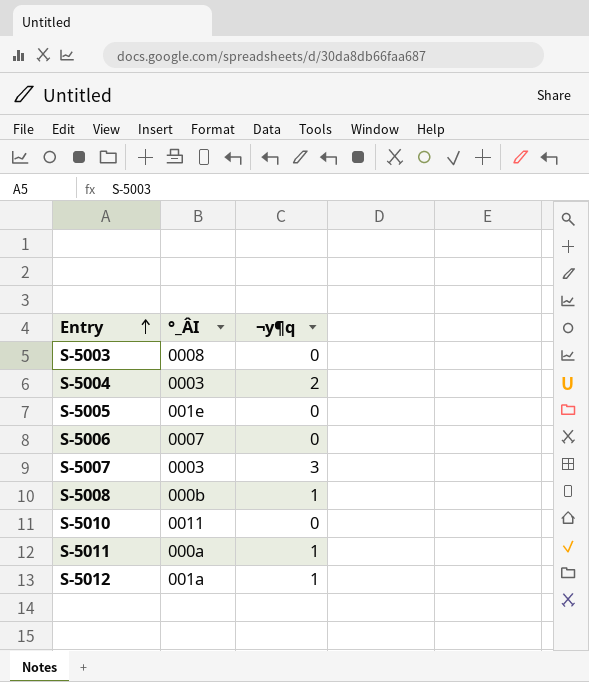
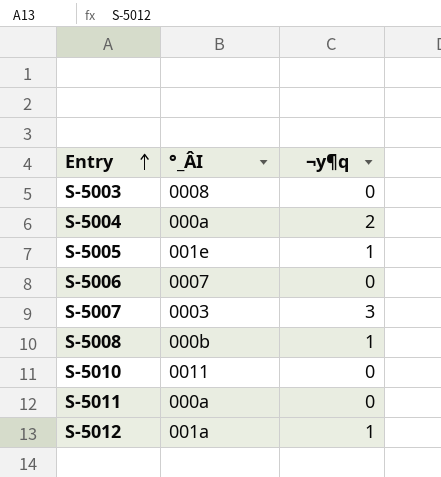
S-5004 | °_ÂI: 0003 -> 000a
S-5005 | ¬y¶q: 0 -> 1
S-5011 | ¬y¶q: 1 -> 0

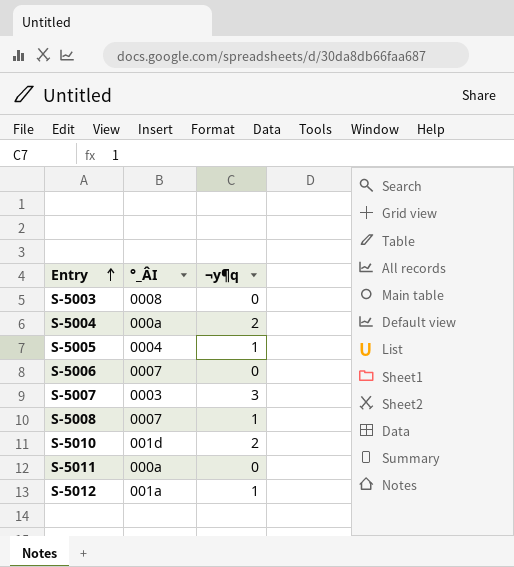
S-5005 | °_ÂI: 001e -> 0004
S-5008 | °_ÂI: 000b -> 0007
S-5010 | °_ÂI: 0011 -> 001d
S-5010 | ¬y¶q: 0 -> 2

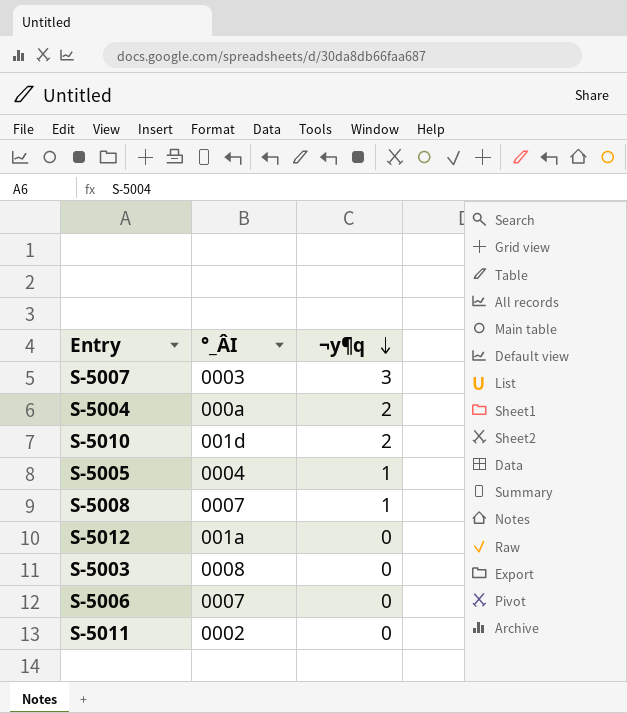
row order: Entry ascending -> ¬y¶q descending
S-5012 | ¬y¶q: 1 -> 0
S-5011 | °_ÂI: 000a -> 0002

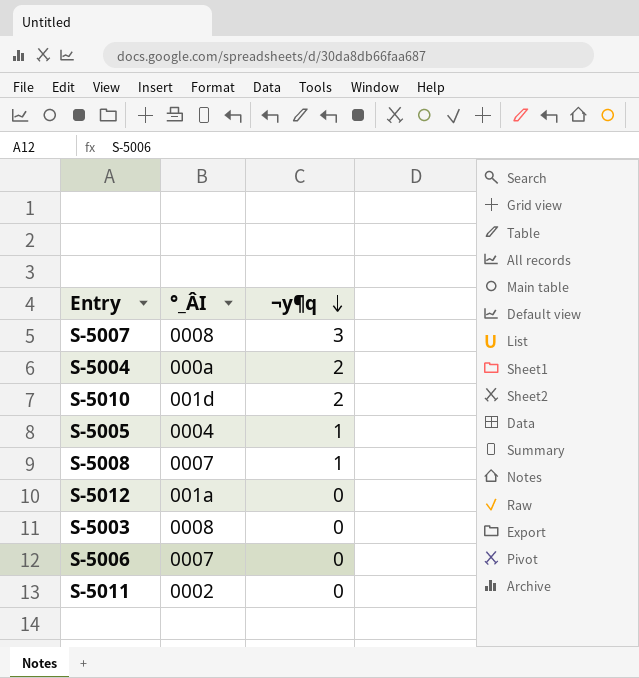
S-5007 | °_ÂI: 0003 -> 0008

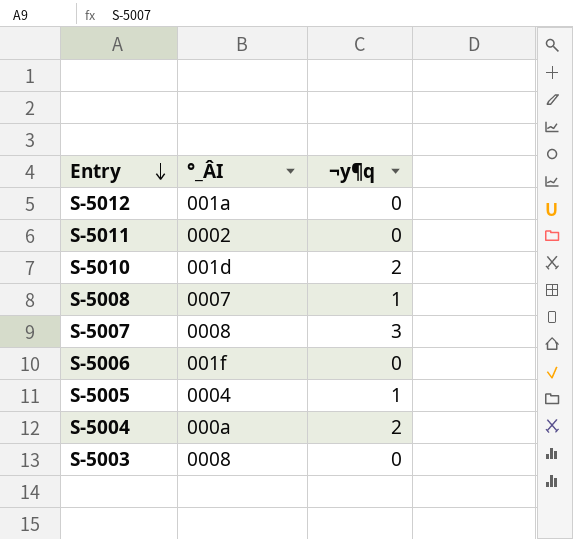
row order: ¬y¶q descending -> Entry descending
S-5006 | °_ÂI: 0007 -> 001f

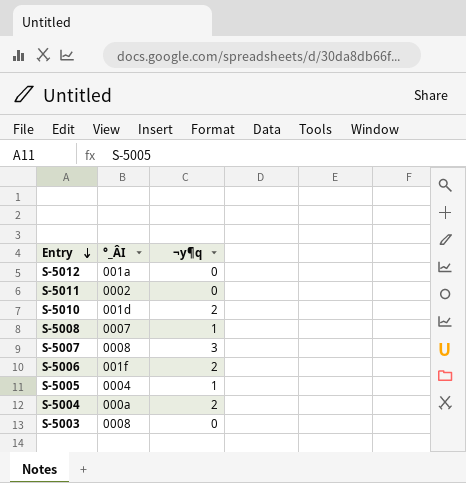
S-5006 | ¬y¶q: 0 -> 2

